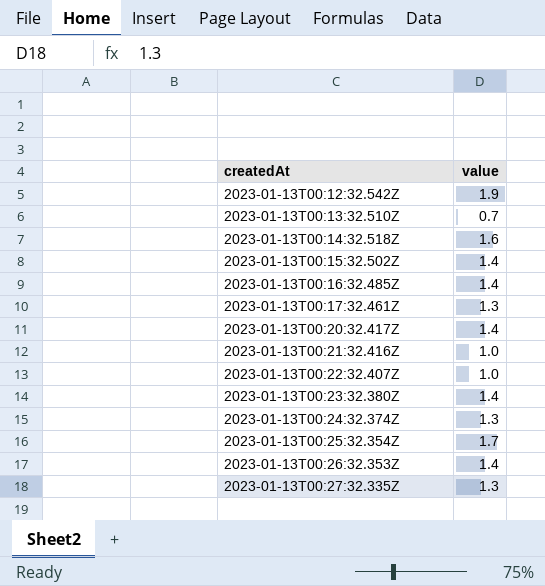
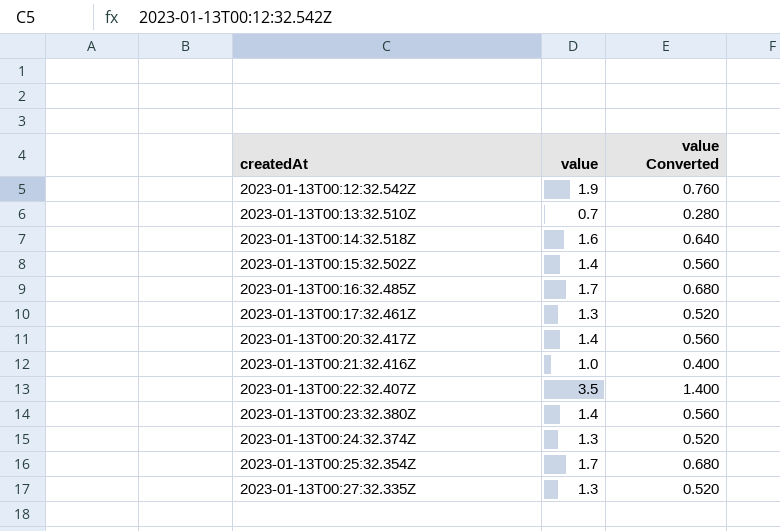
column value Converted | formula: none -> [value] * 0.4
row 2023-01-13T00:26:32.353Z: 1.4 -> none
2023-01-13T00:16:32.485Z | value: 1.4 -> 1.7
2023-01-13T00:22:32.407Z | value: 1.0 -> 3.5

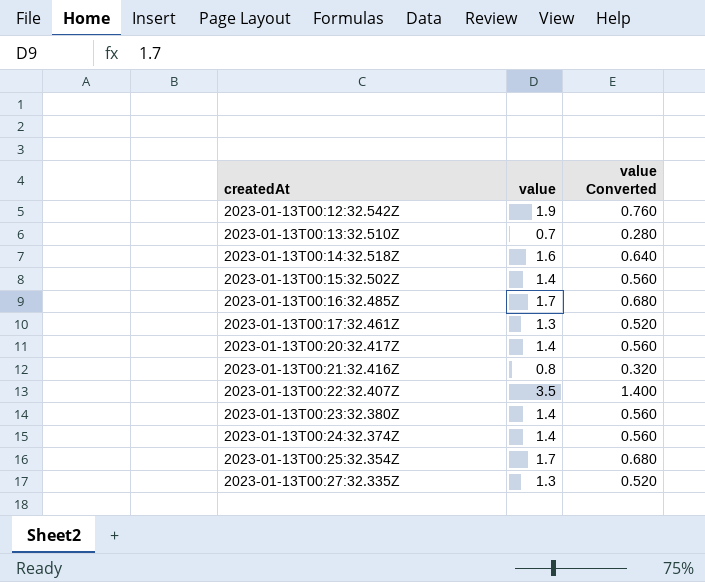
2023-01-13T00:21:32.416Z | value: 1.0 -> 0.8
2023-01-13T00:21:32.416Z | value Converted: 0.400 -> 0.320
2023-01-13T00:24:32.374Z | value: 1.3 -> 1.4
2023-01-13T00:24:32.374Z | value Converted: 0.520 -> 0.560

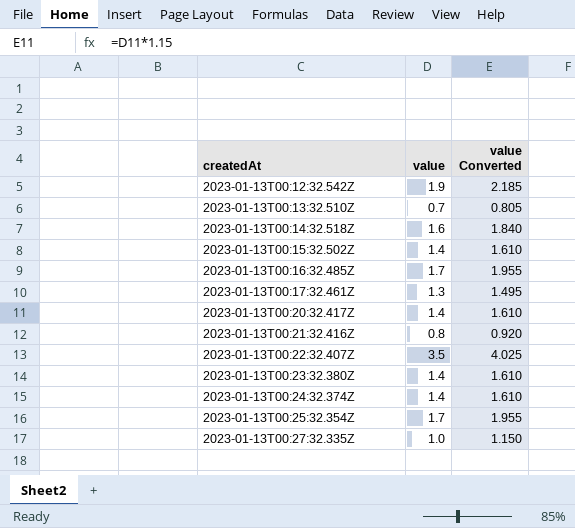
column value Converted | formula: [value] * 0.4 -> [value] * 1.15
2023-01-13T00:27:32.335Z | value: 1.3 -> 1.0

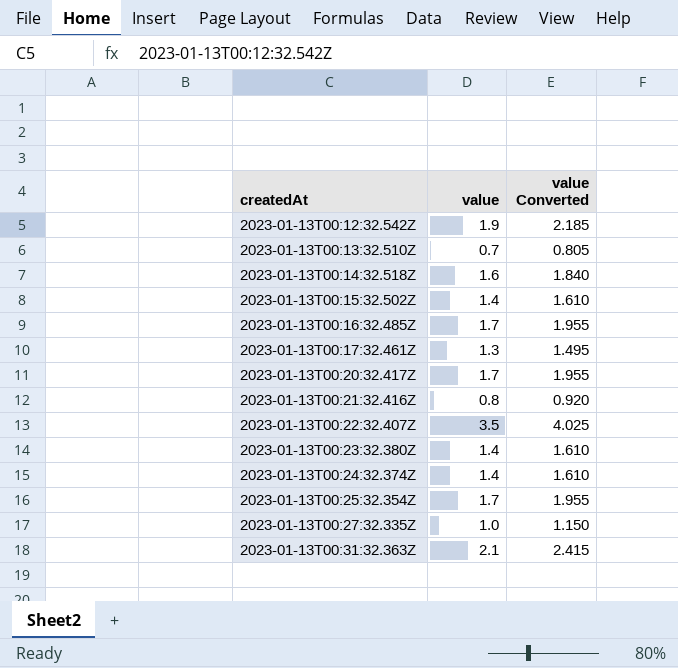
2023-01-13T00:20:32.417Z | value: 1.4 -> 1.7
2023-01-13T00:20:32.417Z | value Converted: 1.610 -> 1.955
row 2023-01-13T00:31:32.363Z: none -> 2.1 | 2.415

